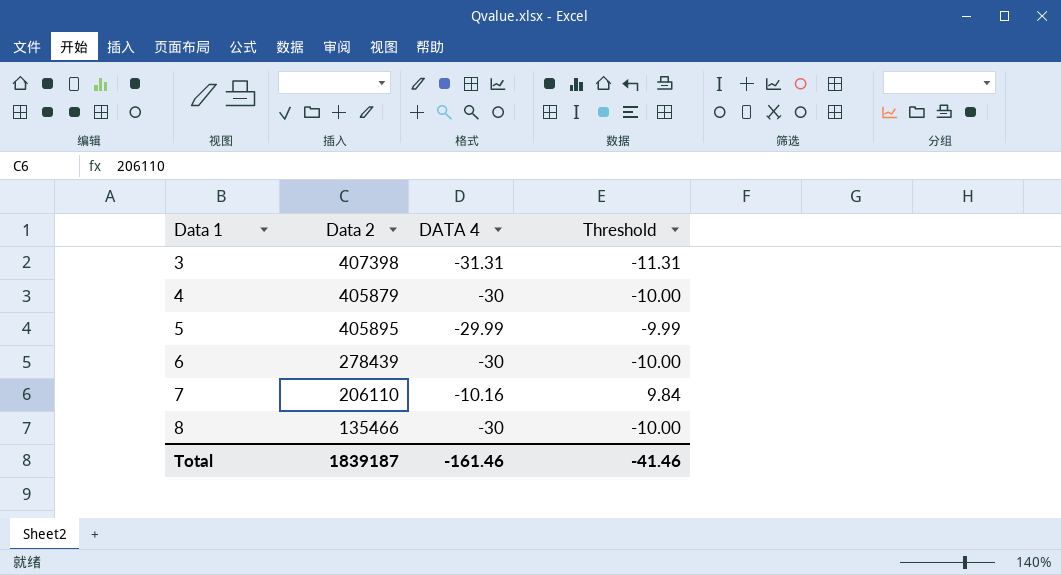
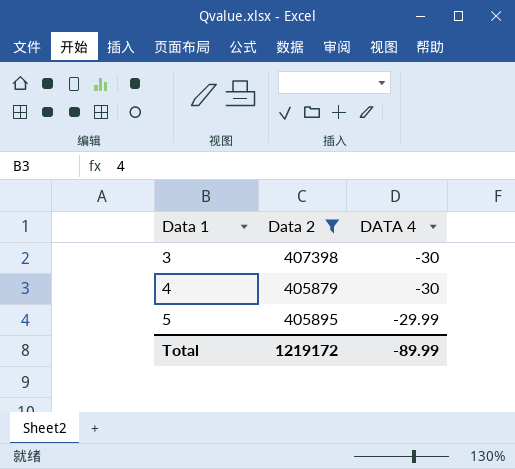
filter: none -> Data 2 >= 405879
column Threshold | formula: [DATA 4] + 20 -> none
3 | DATA 4: -31.31 -> -30
Total | Data 2: 1839187 -> 1219172
Total | DATA 4: -161.46 -> -89.99

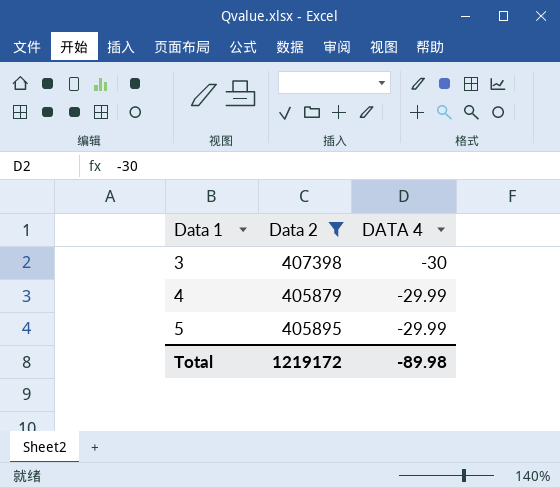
4 | DATA 4: -30 -> -29.99
Total | DATA 4: -89.99 -> -89.98

